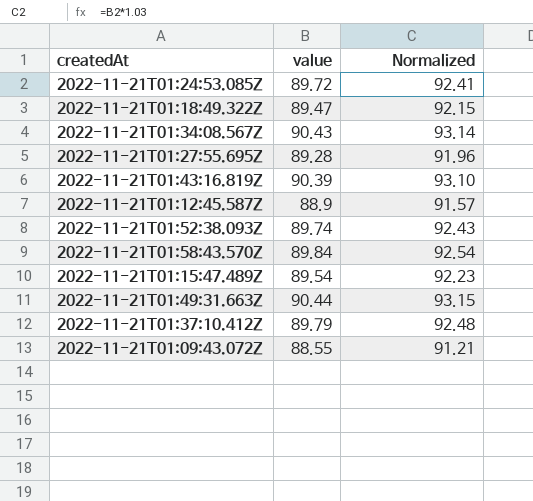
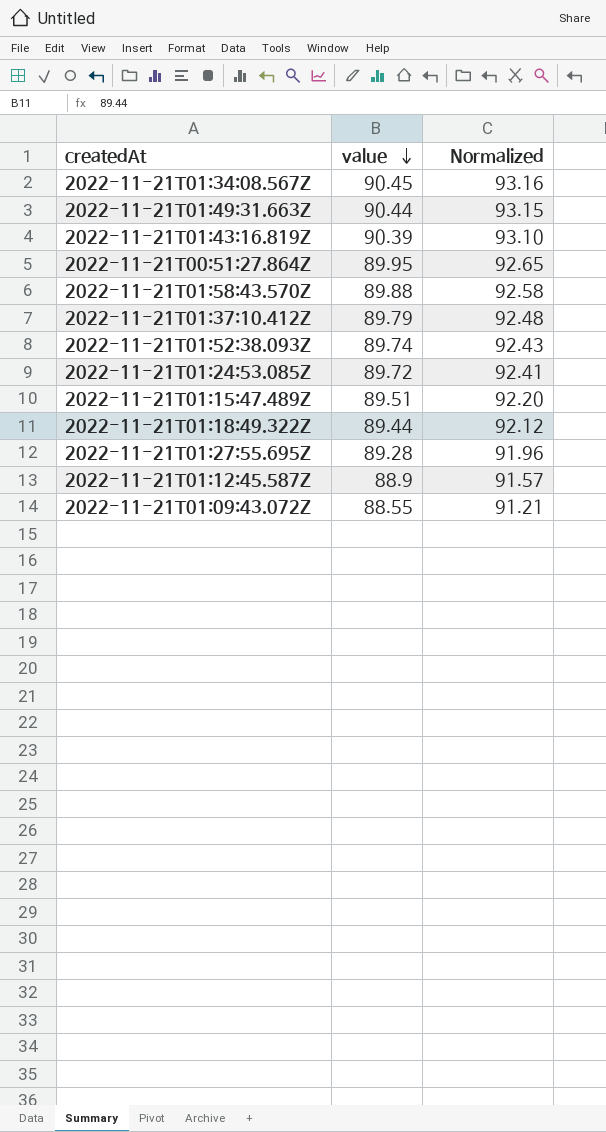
row order: none -> value descending
2022-11-21T01:34:08.567Z | value: 90.43 -> 90.45
2022-11-21T01:34:08.567Z | Normalized: 93.14 -> 93.16
row 2022-11-21T00:51:27.864Z: none -> 89.95 | 92.65
2022-11-21T01:58:43.570Z | value: 89.84 -> 89.88
2022-11-21T01:58:43.570Z | Normalized: 92.54 -> 92.58
2022-11-21T01:15:47.489Z | value: 89.54 -> 89.51
2022-11-21T01:15:47.489Z | Normalized: 92.23 -> 92.20
2022-11-21T01:18:49.322Z | value: 89.47 -> 89.44
2022-11-21T01:18:49.322Z | Normalized: 92.15 -> 92.12

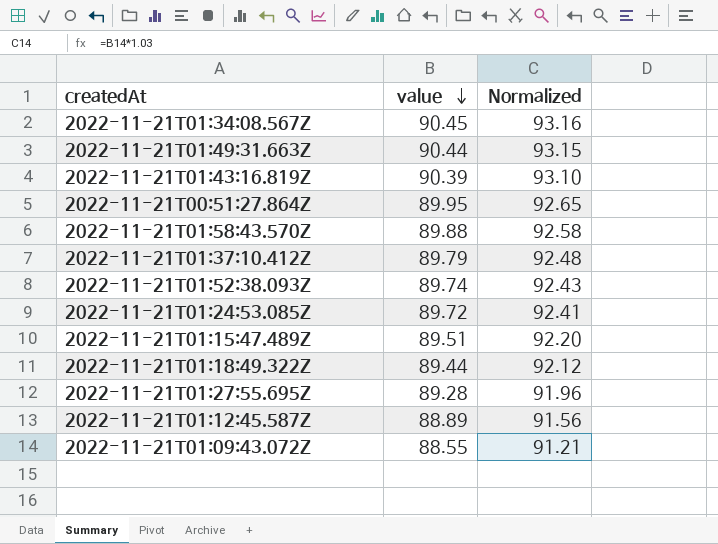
2022-11-21T01:12:45.587Z | value: 88.9 -> 88.89
2022-11-21T01:12:45.587Z | Normalized: 91.57 -> 91.56

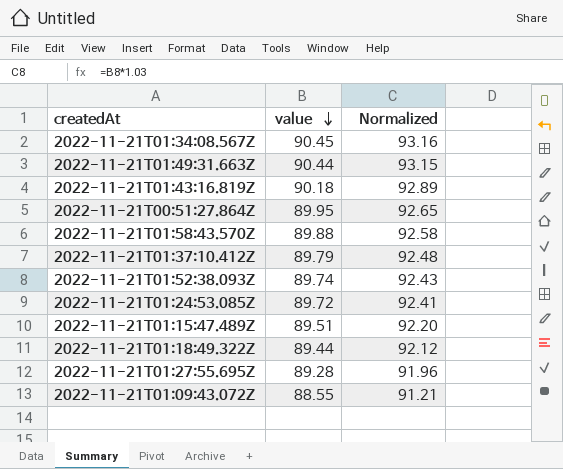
row 2022-11-21T01:12:45.587Z: 88.89 | 91.56 -> none
2022-11-21T01:43:16.819Z | value: 90.39 -> 90.18
2022-11-21T01:43:16.819Z | Normalized: 93.10 -> 92.89

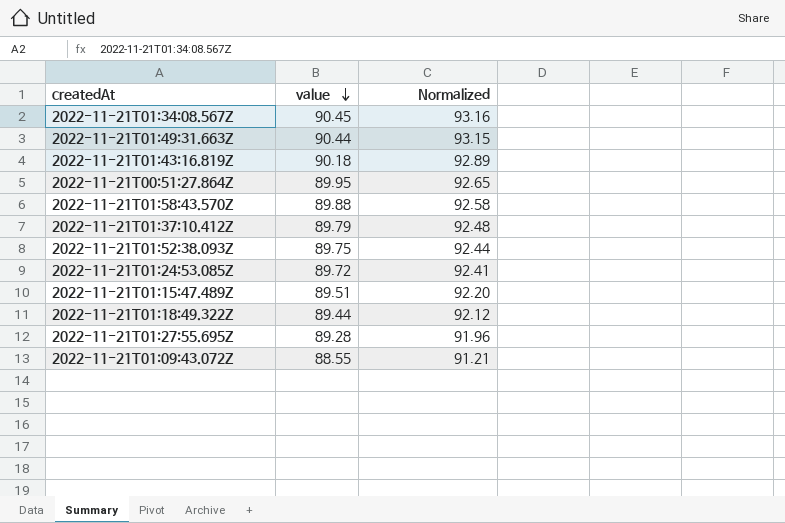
2022-11-21T01:52:38.093Z | value: 89.74 -> 89.75
2022-11-21T01:52:38.093Z | Normalized: 92.43 -> 92.44

